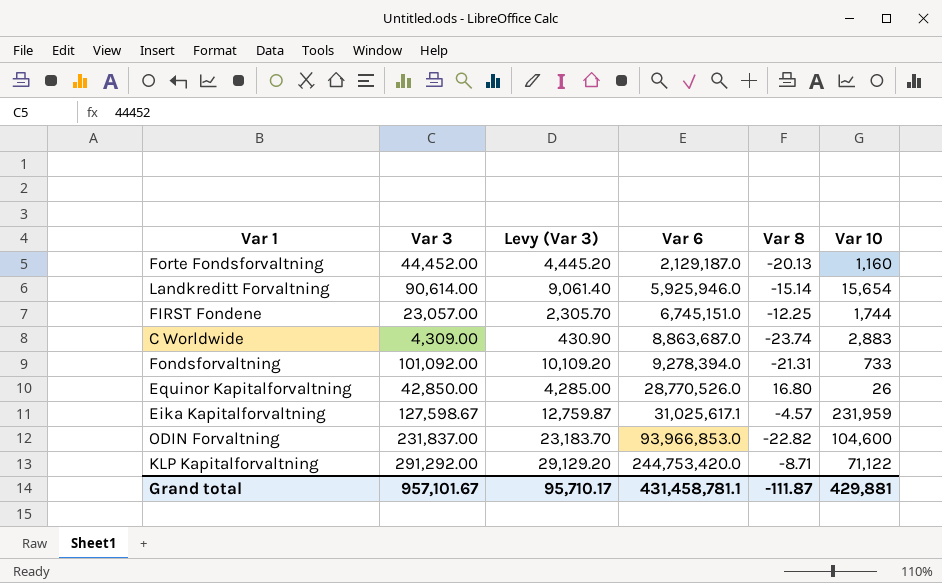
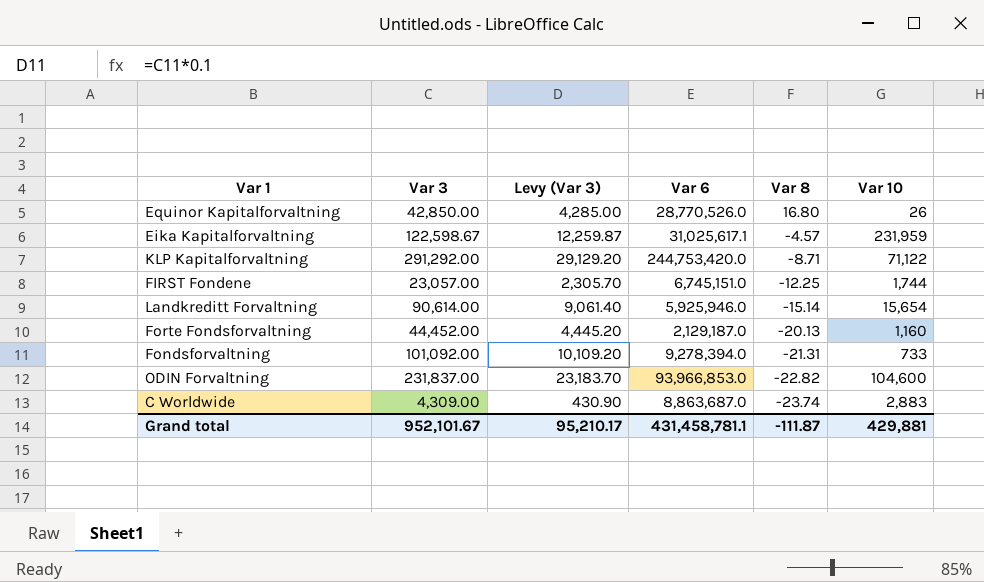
row order: Var 6 ascending -> Var 8 descending
Eika Kapitalforvaltning | Var 3: 127,598.67 -> 122,598.67
Eika Kapitalforvaltning | Levy (Var 3): 12,759.87 -> 12,259.87
Grand total | Var 3: 957,101.67 -> 952,101.67
Grand total | Levy (Var 3): 95,710.17 -> 95,210.17

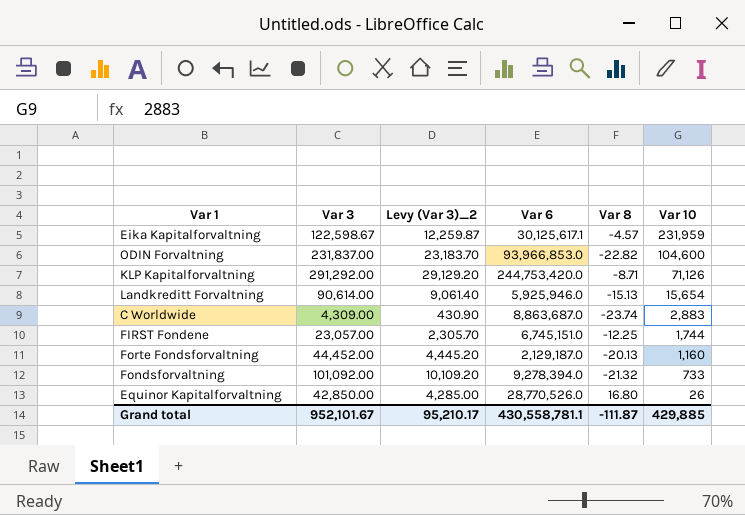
row order: Var 8 descending -> Var 10 descending
column name: Levy (Var 3) -> Levy (Var 3)_2
Eika Kapitalforvaltning | Var 6: 31,025,617.1 -> 30,125,617.1
KLP Kapitalforvaltning | Var 10: 71,122 -> 71,126
Landkreditt Forvaltning | Var 8: -15.14 -> -15.13
Fondsforvaltning | Var 8: -21.31 -> -21.32
Grand total | Var 6: 431,458,781.1 -> 430,558,781.1
Grand total | Var 10: 429,881 -> 429,885

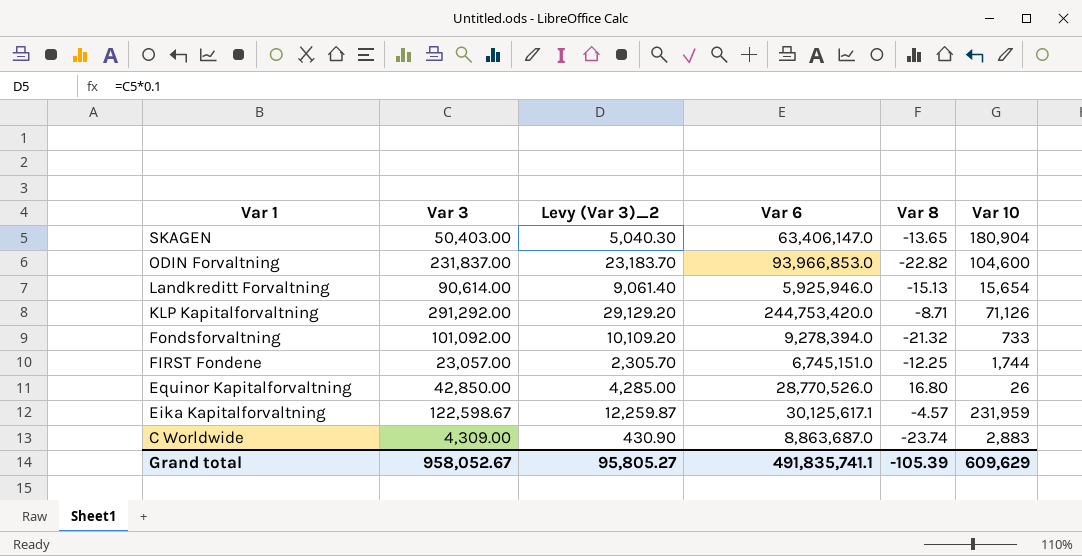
row order: Var 10 descending -> Var 1 descending
row Forte Fondsforvaltning: 44,452.00 | 4,445.20 | 2,129,187.0 | -20.13 | 1,160 -> none
row SKAGEN: none -> 50,403.00 | 5,040.30 | 63,406,147.0 | -13.65 | 180,904
Grand total | Var 3: 952,101.67 -> 958,052.67
Grand total | Levy (Var 3)_2: 95,210.17 -> 95,805.27
Grand total | Var 6: 430,558,781.1 -> 491,835,741.1
Grand total | Var 8: -111.87 -> -105.39
Grand total | Var 10: 429,885 -> 609,629

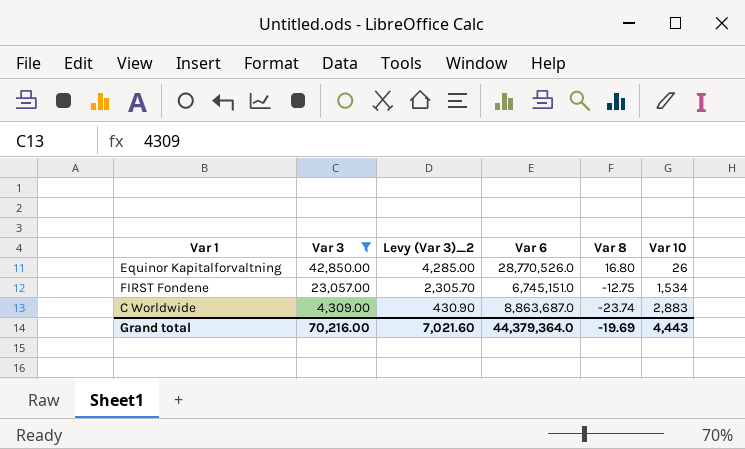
filter: none -> Var 3 <= 42,850.00
row order: Var 1 descending -> Var 3 descending
FIRST Fondene | Var 8: -12.25 -> -12.75
FIRST Fondene | Var 10: 1,744 -> 1,534
Grand total | Var 3: 958,052.67 -> 70,216.00
Grand total | Levy (Var 3)_2: 95,805.27 -> 7,021.60
Grand total | Var 6: 491,835,741.1 -> 44,379,364.0
Grand total | Var 8: -105.39 -> -19.69
Grand total | Var 10: 609,629 -> 4,443

